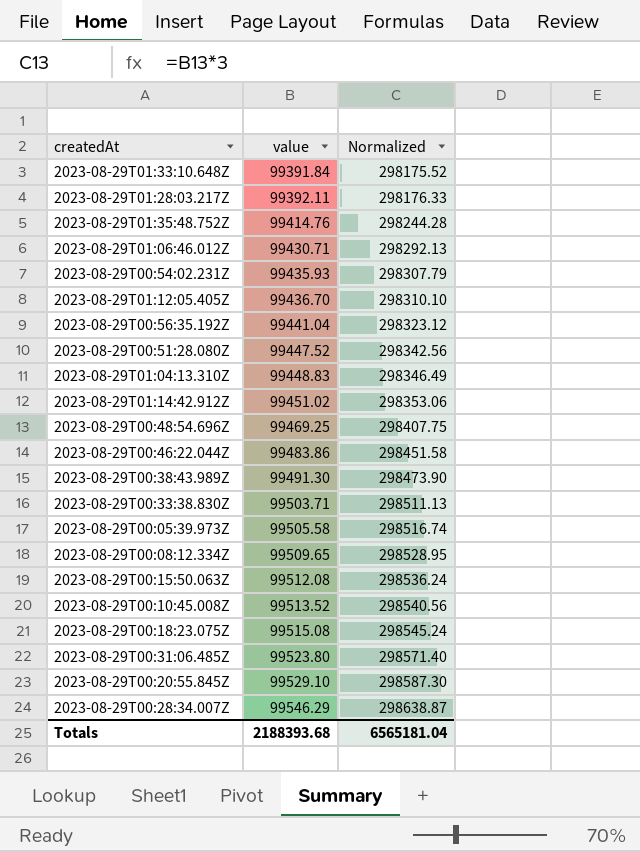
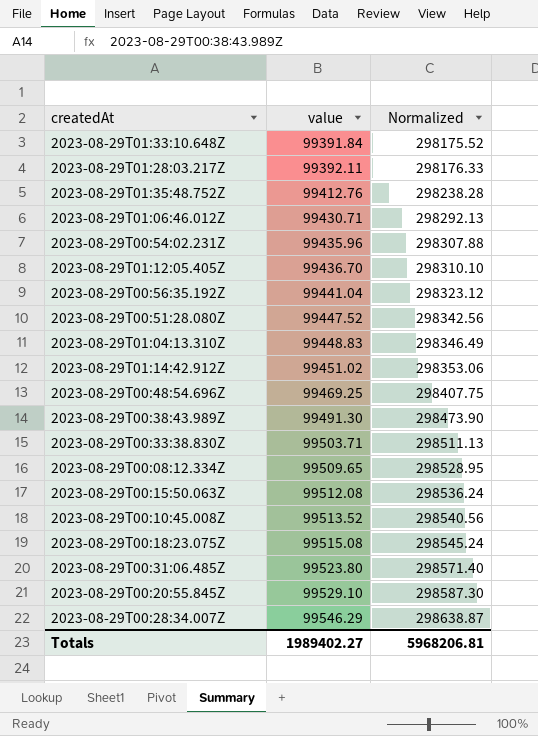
row 2023-08-29T00:46:22.044Z: 99483.86 | 298451.58 -> none
row 2023-08-29T00:05:39.973Z: 99505.58 | 298516.74 -> none
2023-08-29T01:35:48.752Z | value: 99414.76 -> 99412.76
2023-08-29T01:35:48.752Z | Normalized: 298244.28 -> 298238.28
2023-08-29T00:54:02.231Z | value: 99435.93 -> 99435.96
2023-08-29T00:54:02.231Z | Normalized: 298307.79 -> 298307.88
Totals | value: 2188393.68 -> 1989402.27
Totals | Normalized: 6565181.04 -> 5968206.81

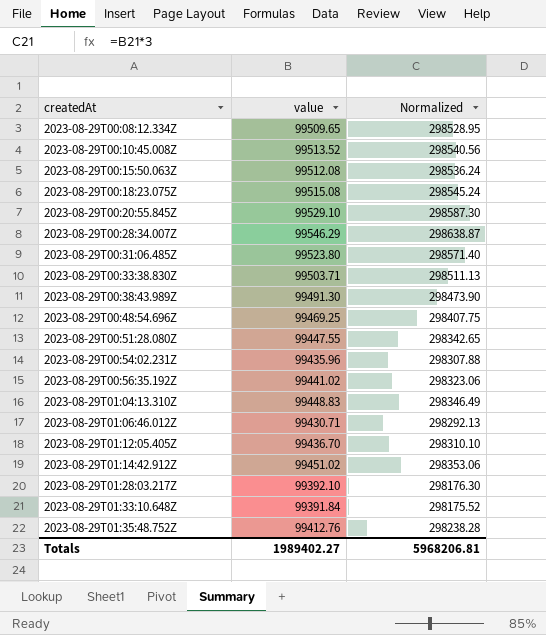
row order: value ascending -> createdAt ascending
2023-08-29T00:51:28.080Z | value: 99447.52 -> 99447.55
2023-08-29T00:51:28.080Z | Normalized: 298342.56 -> 298342.65
2023-08-29T00:56:35.192Z | value: 99441.04 -> 99441.02
2023-08-29T00:56:35.192Z | Normalized: 298323.12 -> 298323.06
2023-08-29T01:28:03.217Z | value: 99392.11 -> 99392.10
2023-08-29T01:28:03.217Z | Normalized: 298176.33 -> 298176.30

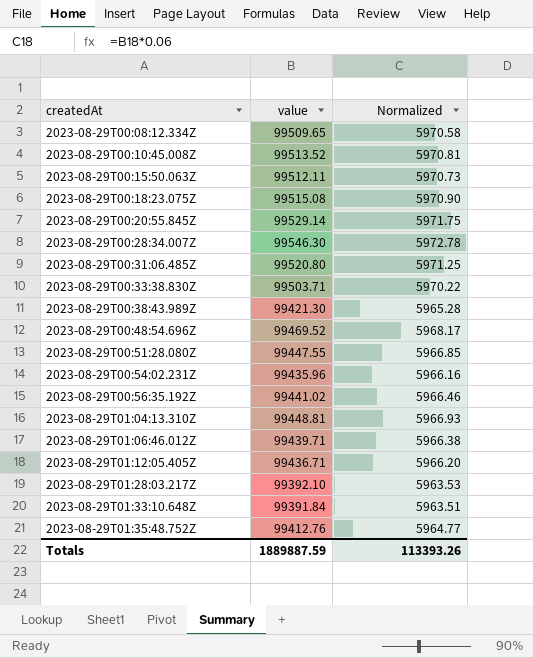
column Normalized | formula: [value] * 3 -> [value] * 0.06
row 2023-08-29T01:14:42.912Z: 99451.02 | 298353.06 -> none
2023-08-29T00:15:50.063Z | value: 99512.08 -> 99512.11
2023-08-29T00:20:55.845Z | value: 99529.10 -> 99529.14
2023-08-29T00:28:34.007Z | value: 99546.29 -> 99546.30
2023-08-29T00:31:06.485Z | value: 99523.80 -> 99520.80
2023-08-29T00:38:43.989Z | value: 99491.30 -> 99421.30
2023-08-29T00:48:54.696Z | value: 99469.25 -> 99469.52
2023-08-29T01:04:13.310Z | value: 99448.83 -> 99448.81
2023-08-29T01:06:46.012Z | value: 99430.71 -> 99439.71
2023-08-29T01:12:05.405Z | value: 99436.70 -> 99436.71
Totals | value: 1989402.27 -> 1889887.59
Totals | Normalized: 5968206.81 -> 113393.26

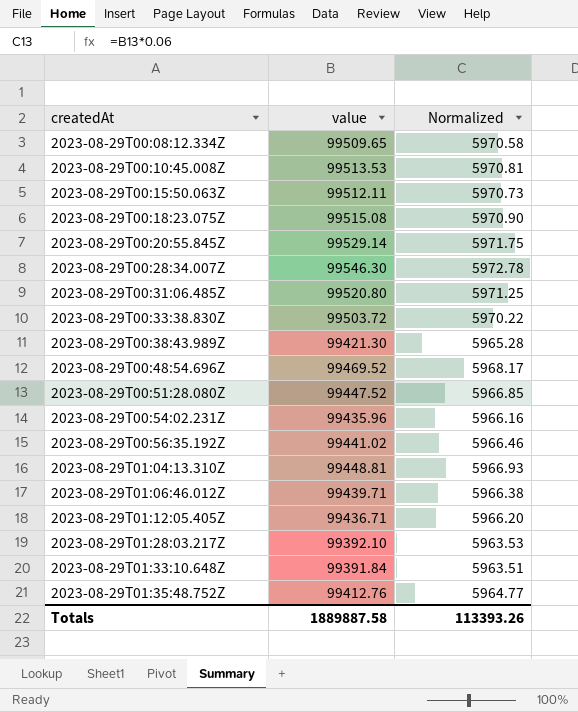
2023-08-29T00:10:45.008Z | value: 99513.52 -> 99513.53
2023-08-29T00:33:38.830Z | value: 99503.71 -> 99503.72
2023-08-29T00:51:28.080Z | value: 99447.55 -> 99447.52
Totals | value: 1889887.59 -> 1889887.58

